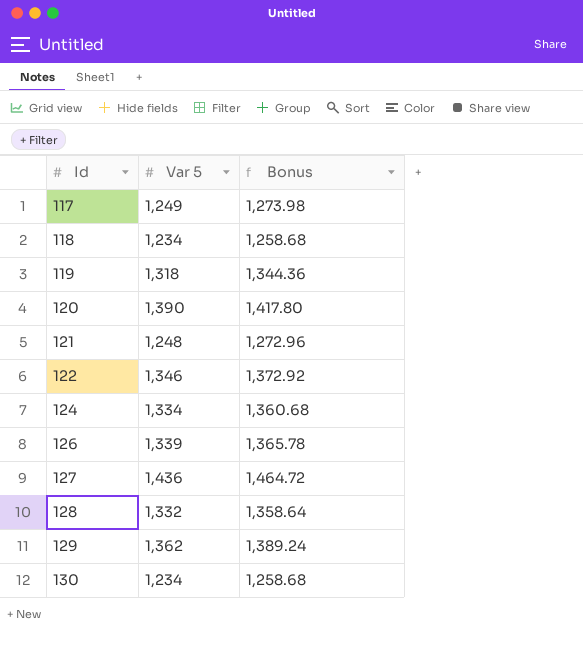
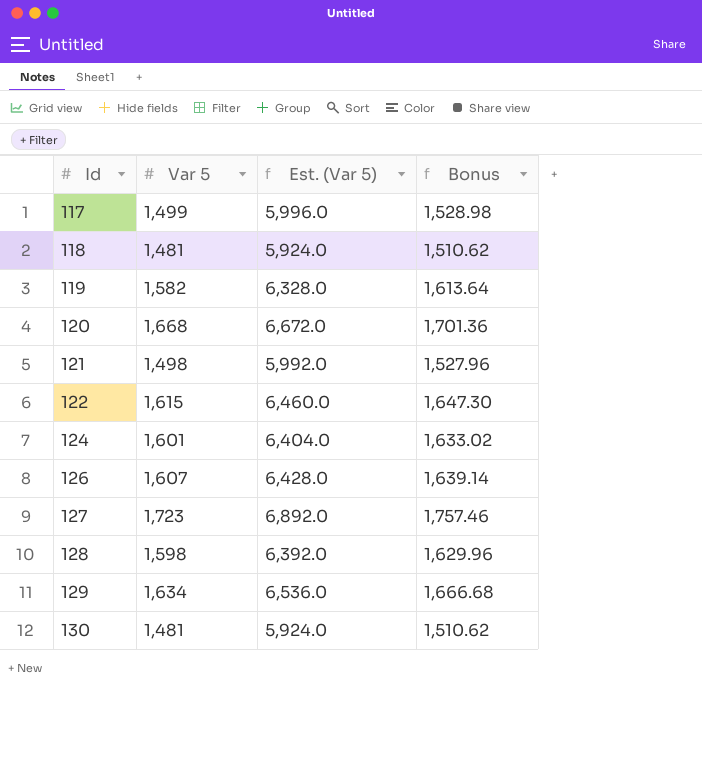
column Est. (Var 5) | formula: none -> [Var 5] * 4
117 | Var 5: 1,249 -> 1,499
117 | Bonus: 1,273.98 -> 1,528.98
118 | Var 5: 1,234 -> 1,481
118 | Bonus: 1,258.68 -> 1,510.62
119 | Var 5: 1,318 -> 1,582
119 | Bonus: 1,344.36 -> 1,613.64
120 | Var 5: 1,390 -> 1,668
120 | Bonus: 1,417.80 -> 1,701.36
121 | Var 5: 1,248 -> 1,498
121 | Bonus: 1,272.96 -> 1,527.96
122 | Var 5: 1,346 -> 1,615
122 | Bonus: 1,372.92 -> 1,647.30
124 | Var 5: 1,334 -> 1,601
124 | Bonus: 1,360.68 -> 1,633.02
126 | Var 5: 1,339 -> 1,607
126 | Bonus: 1,365.78 -> 1,639.14
127 | Var 5: 1,436 -> 1,723
127 | Bonus: 1,464.72 -> 1,757.46
128 | Var 5: 1,332 -> 1,598
128 | Bonus: 1,358.64 -> 1,629.96
129 | Var 5: 1,362 -> 1,634
129 | Bonus: 1,389.24 -> 1,666.68
130 | Var 5: 1,234 -> 1,481
130 | Bonus: 1,258.68 -> 1,510.62

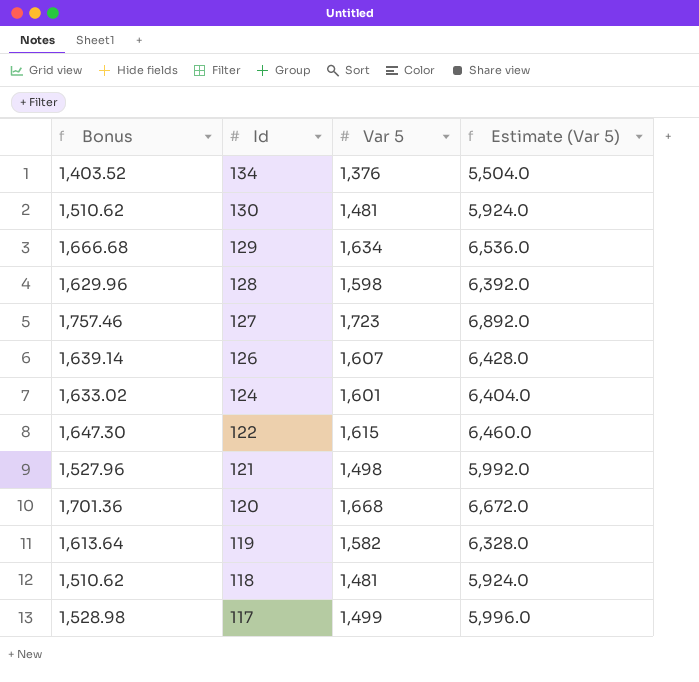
row order: Id ascending -> Id descending
column Bonus | position: 4 -> 1
column name: Est. (Var 5) -> Estimate (Var 5)
row 134: none -> 1,403.52 | 1,376 | 5,504.0

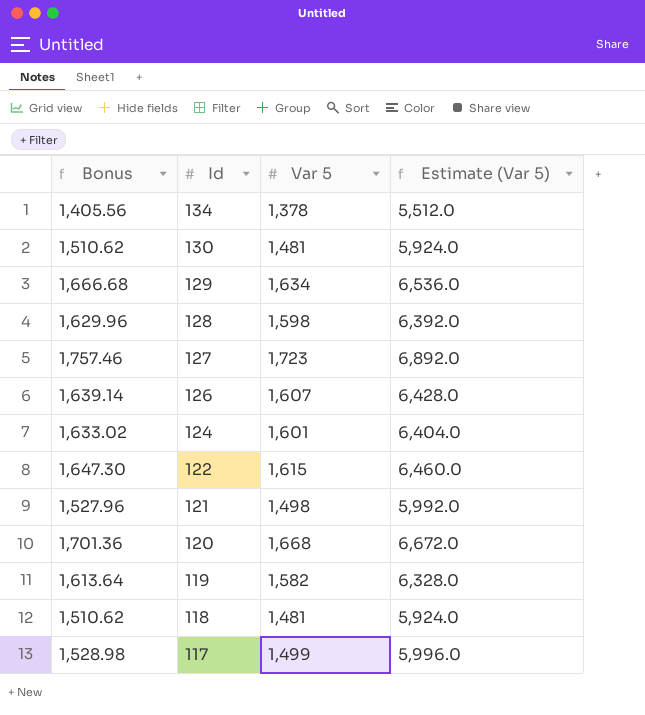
134 | Bonus: 1,403.52 -> 1,405.56
134 | Var 5: 1,376 -> 1,378
134 | Estimate (Var 5): 5,504.0 -> 5,512.0

